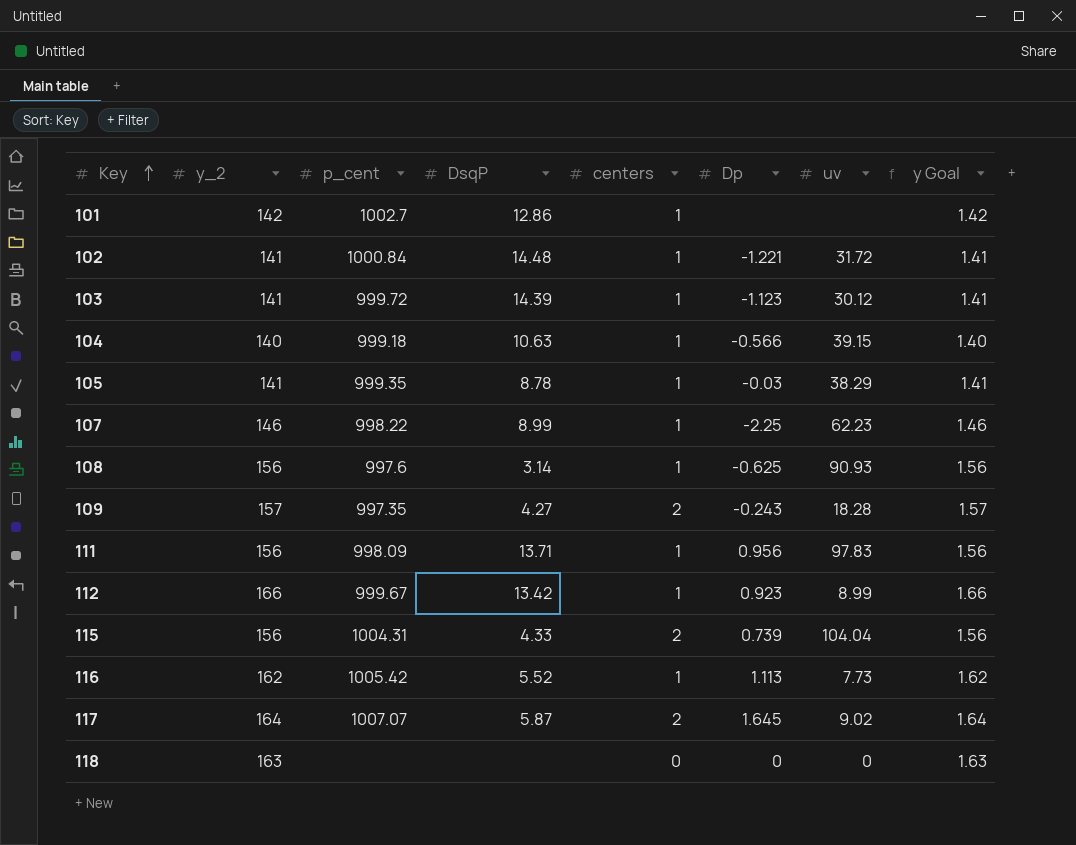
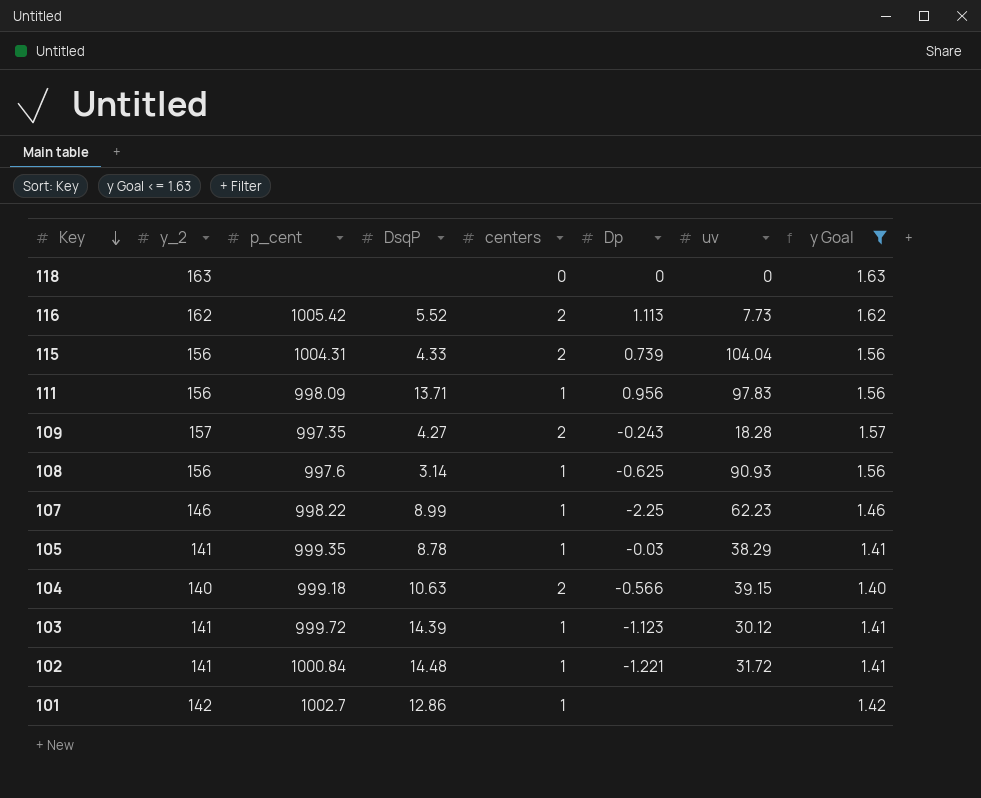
filter: none -> y Goal <= 1.63
row order: Key ascending -> Key descending
116 | centers: 1 -> 2
104 | centers: 1 -> 2

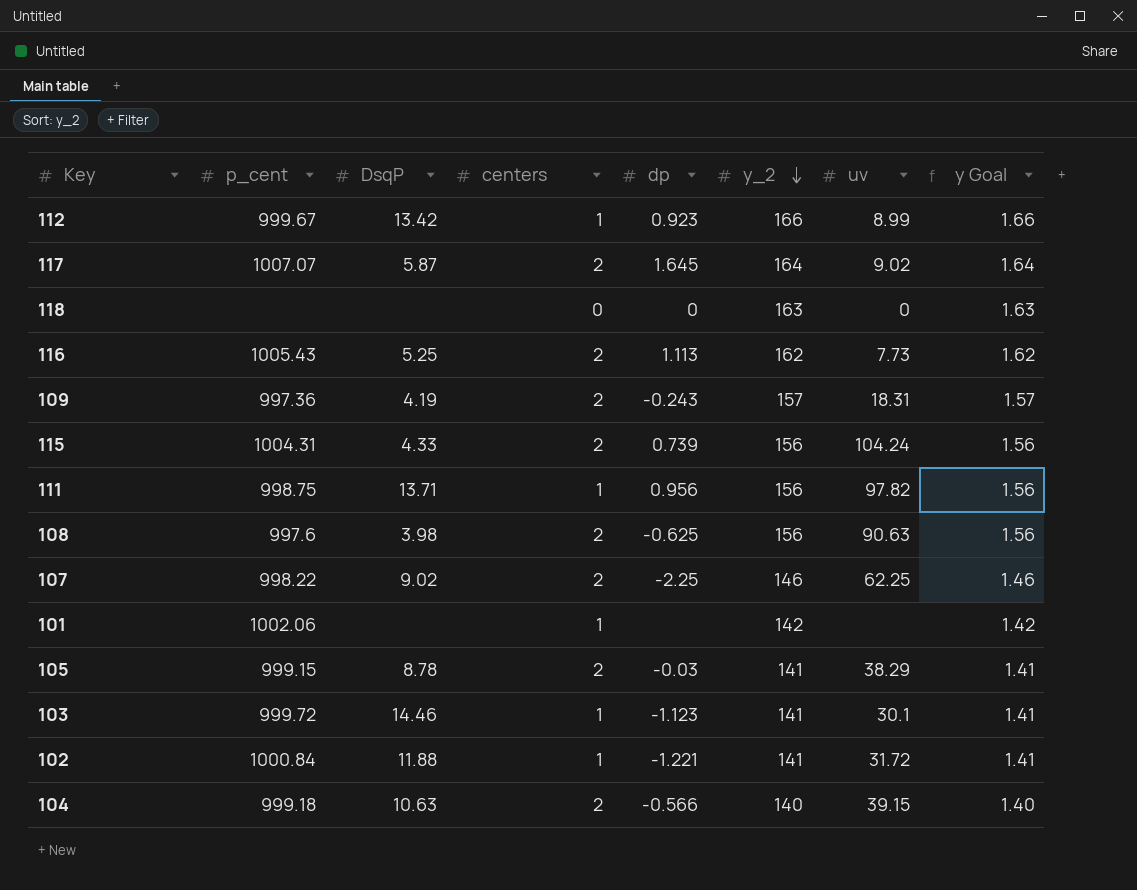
filter: y Goal <= 1.63 -> none
row order: Key descending -> y_2 descending
column name: Dp -> dp
column y_2 | position: 2 -> 6
116 | p_cent: 1005.42 -> 1005.43
116 | DsqP: 5.52 -> 5.25
109 | p_cent: 997.35 -> 997.36
109 | DsqP: 4.27 -> 4.19
109 | uv: 18.28 -> 18.31
115 | uv: 104.04 -> 104.24
111 | p_cent: 998.09 -> 998.75
111 | uv: 97.83 -> 97.82
108 | DsqP: 3.14 -> 3.98
108 | centers: 1 -> 2
108 | uv: 90.93 -> 90.63
107 | DsqP: 8.99 -> 9.02
107 | centers: 1 -> 2
107 | uv: 62.23 -> 62.25
101 | p_cent: 1002.7 -> 1002.06
101 | DsqP: 12.86 -> none
105 | p_cent: 999.35 -> 999.15
105 | centers: 1 -> 2
103 | DsqP: 14.39 -> 14.46
103 | uv: 30.12 -> 30.1
102 | DsqP: 14.48 -> 11.88

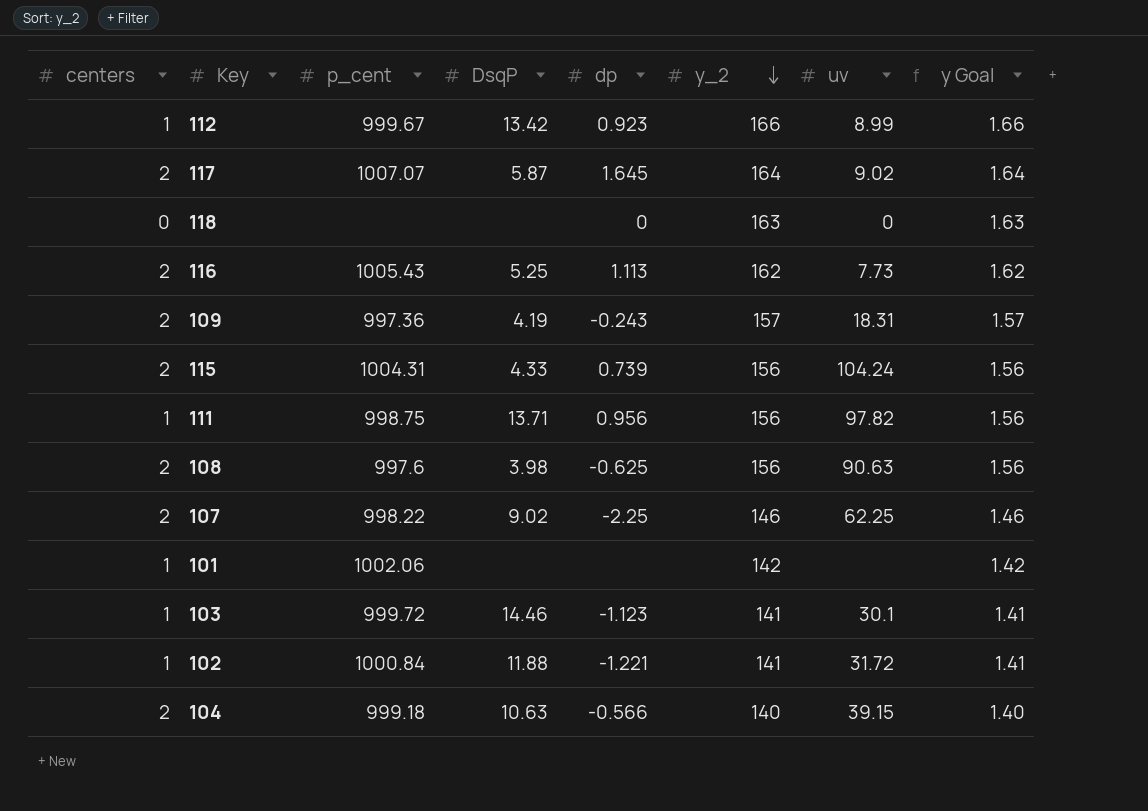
column centers | position: 4 -> 1
row 105: 999.15 | 8.78 | 2 | -0.03 | 141 | 38.29 | 1.41 -> none

